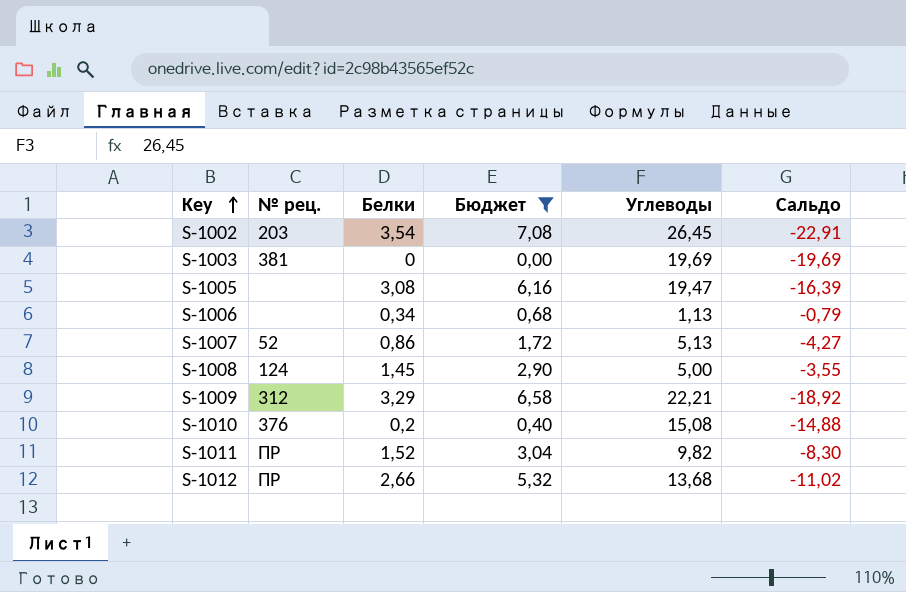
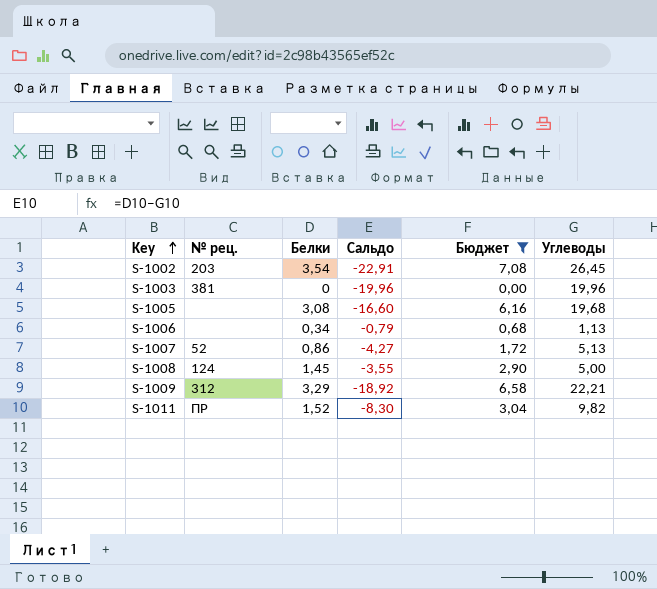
column Сальдо | position: 6 -> 4
row S-1010: 376 | 0,2 | 0,40 | 15,08 | -14,88 -> none
row S-1012: ПР | 2,66 | 5,32 | 13,68 | -11,02 -> none
S-1003 | Сальдо: -19,69 -> -19,96
S-1003 | Углеводы: 19,69 -> 19,96
S-1005 | Сальдо: -16,39 -> -16,60
S-1005 | Углеводы: 19,47 -> 19,68

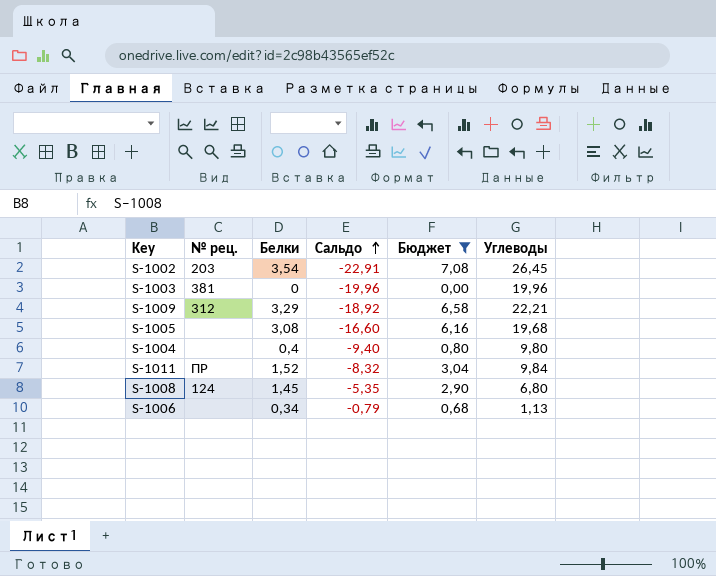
row order: Key ascending -> Сальдо ascending
row S-1007: 52 | 0,86 | -4,27 | 1,72 | 5,13 -> none
row S-1004: none -> none | 0,4 | -9,40 | 0,80 | 9,80
S-1011 | Сальдо: -8,30 -> -8,32
S-1011 | Углеводы: 9,82 -> 9,84
S-1008 | Сальдо: -3,55 -> -5,35
S-1008 | Углеводы: 5,00 -> 6,80

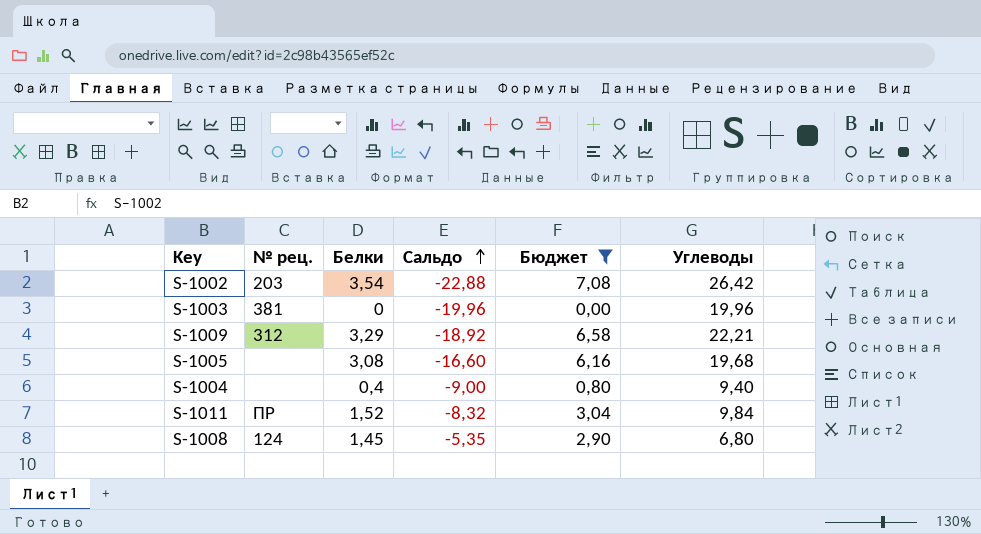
row S-1006: none | 0,34 | -0,79 | 0,68 | 1,13 -> none
S-1002 | Сальдо: -22,91 -> -22,88
S-1002 | Углеводы: 26,45 -> 26,42
S-1004 | Сальдо: -9,40 -> -9,00
S-1004 | Углеводы: 9,80 -> 9,40

